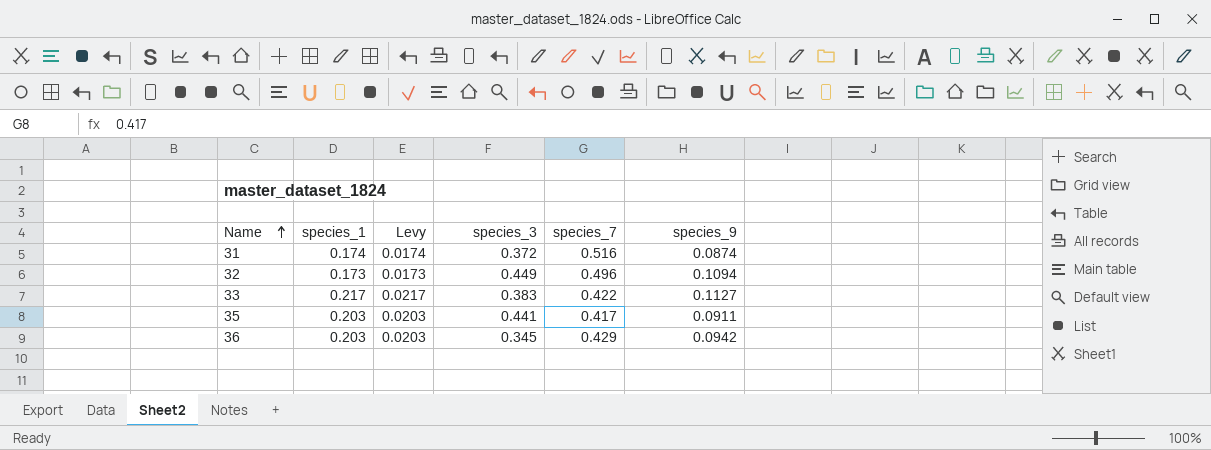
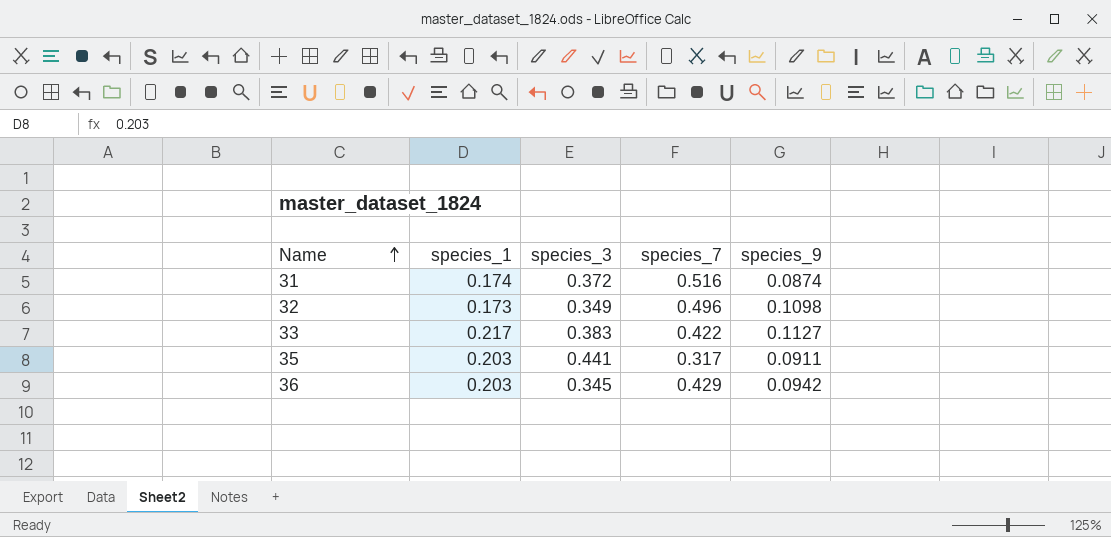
column Levy | formula: [species_1] * 0.1 -> none
32 | species_3: 0.449 -> 0.349
32 | species_9: 0.1094 -> 0.1098
35 | species_7: 0.417 -> 0.317

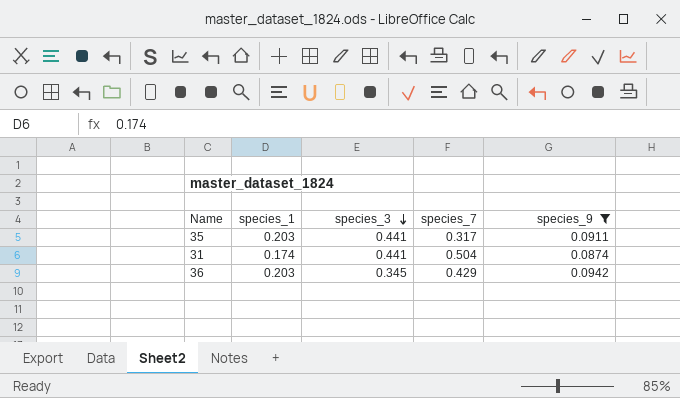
filter: none -> species_9 <= 0.0942
row order: Name ascending -> species_3 descending
31 | species_3: 0.372 -> 0.441
31 | species_7: 0.516 -> 0.504

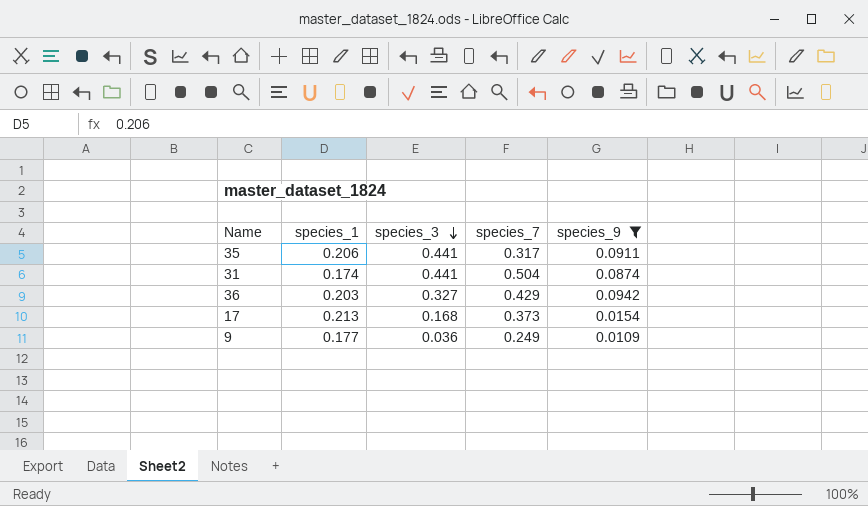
35 | species_1: 0.203 -> 0.206
36 | species_3: 0.345 -> 0.327
row 17: none -> 0.213 | 0.168 | 0.373 | 0.0154
row 9: none -> 0.177 | 0.036 | 0.249 | 0.0109

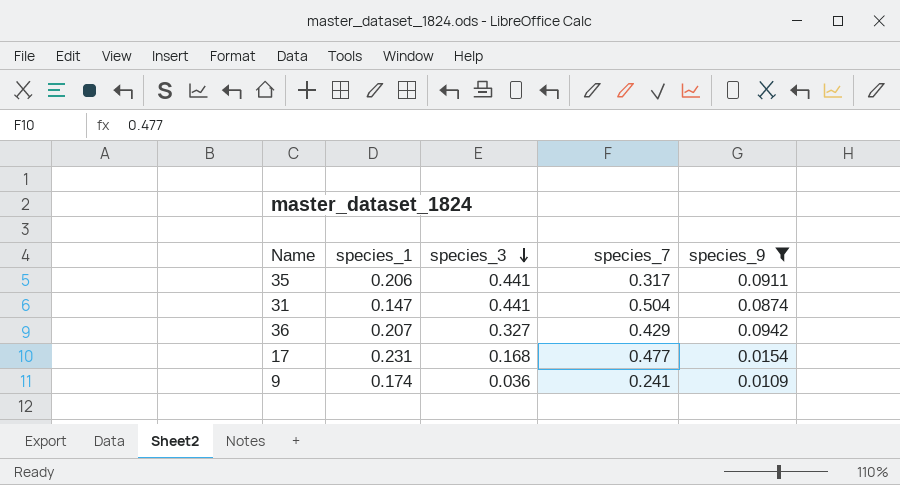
31 | species_1: 0.174 -> 0.147
36 | species_1: 0.203 -> 0.207
17 | species_1: 0.213 -> 0.231
17 | species_7: 0.373 -> 0.477
9 | species_1: 0.177 -> 0.174
9 | species_7: 0.249 -> 0.241

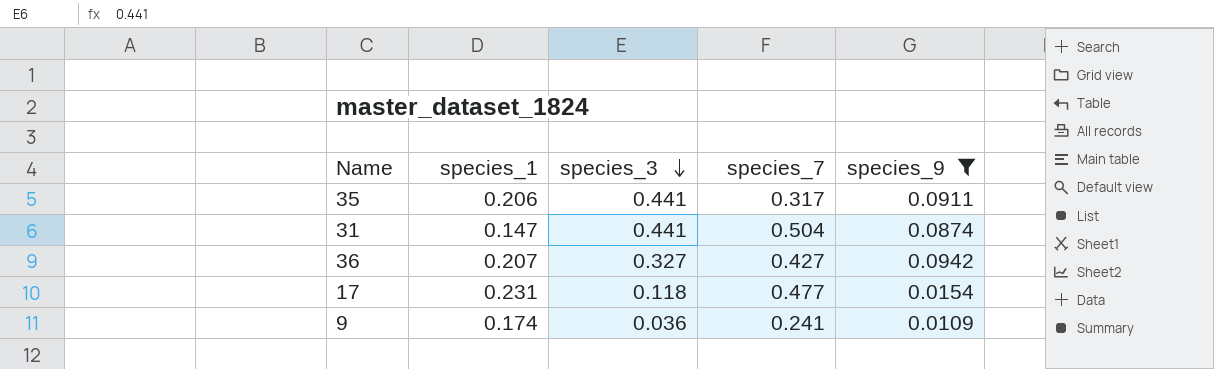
36 | species_7: 0.429 -> 0.427
17 | species_3: 0.168 -> 0.118

